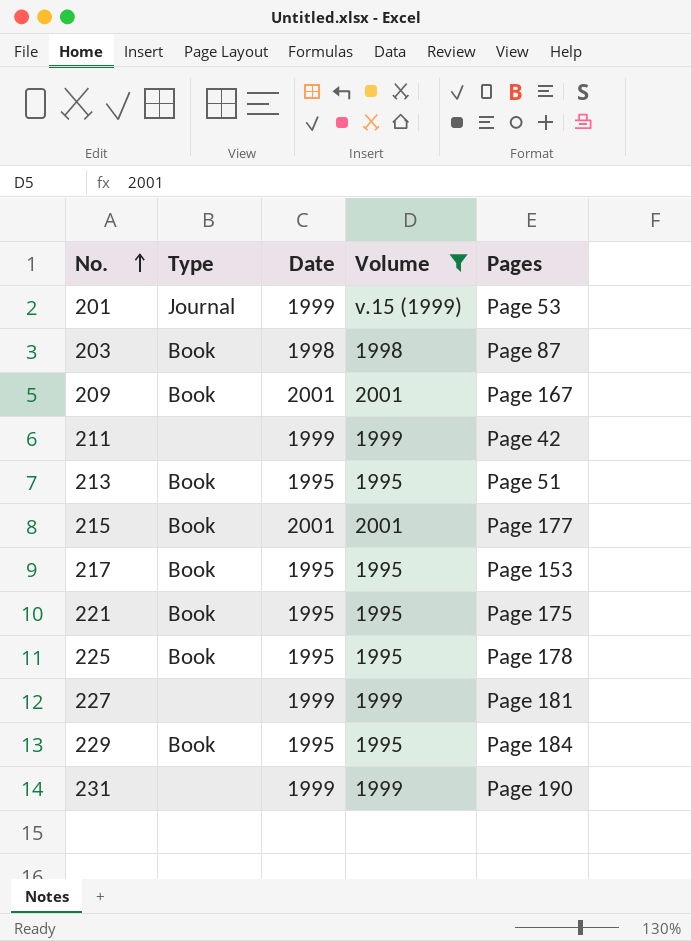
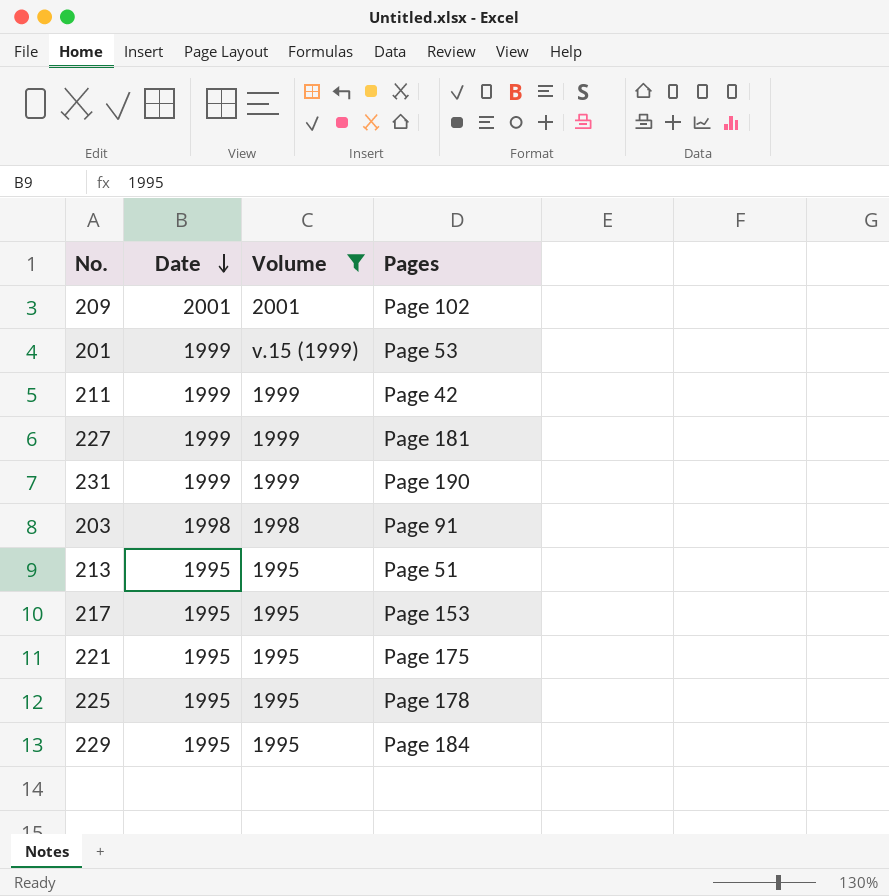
row order: No. ascending -> Date descending
column Type | position: 2 -> none
row 215: Book | 2001 | 2001 | Page 177 -> none
209 | Pages: Page 167 -> Page 102
203 | Pages: Page 87 -> Page 91

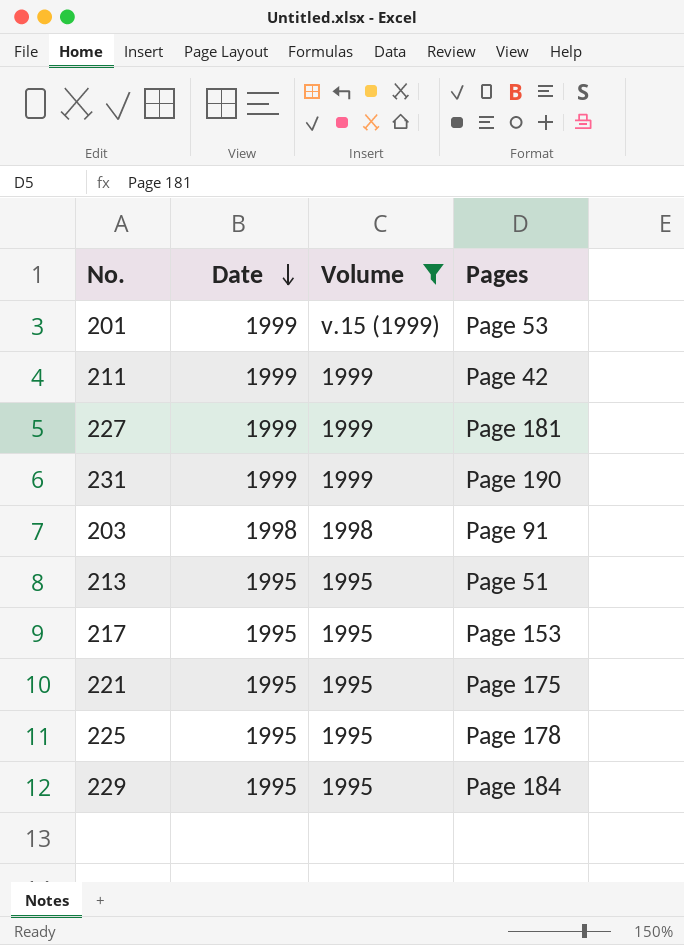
row 209: 2001 | 2001 | Page 102 -> none

